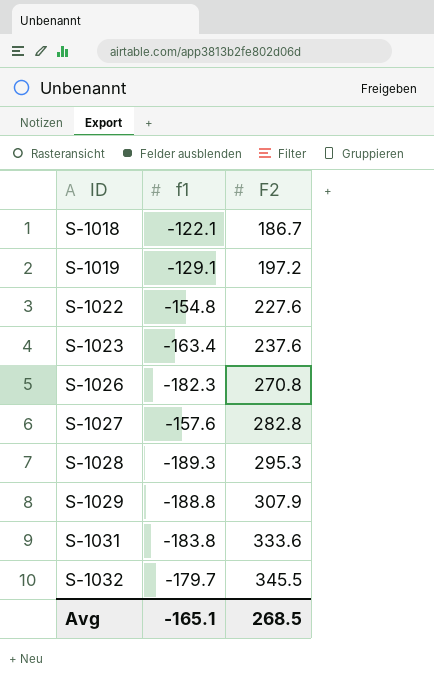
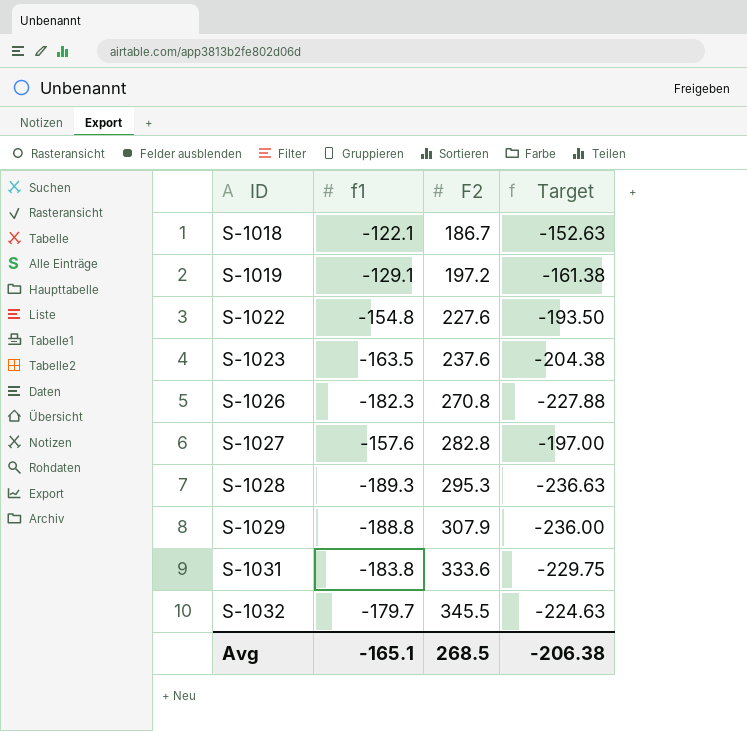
column Target | formula: none -> [f1] * 1.25
S-1023 | f1: -163.4 -> -163.5

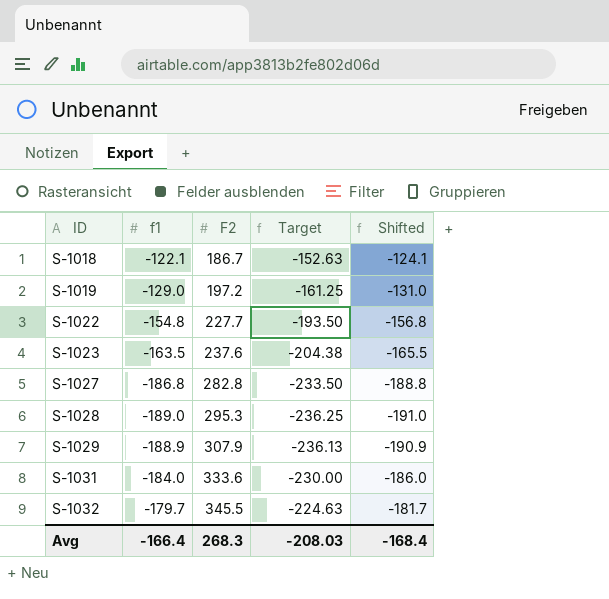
column Shifted | formula: none -> [f1] - 2
row S-1026: -182.3 | 270.8 | -227.88 -> none
S-1019 | f1: -129.1 -> -129.0
S-1019 | Target: -161.38 -> -161.25
S-1022 | F2: 227.6 -> 227.7
S-1027 | f1: -157.6 -> -186.8
S-1027 | Target: -197.00 -> -233.50
S-1028 | f1: -189.3 -> -189.0
S-1028 | Target: -236.63 -> -236.25
S-1029 | f1: -188.8 -> -188.9
S-1029 | Target: -236.00 -> -236.13
S-1031 | f1: -183.8 -> -184.0
S-1031 | Target: -229.75 -> -230.00
Avg | f1: -165.1 -> -166.4
Avg | F2: 268.5 -> 268.3
Avg | Target: -206.38 -> -208.03

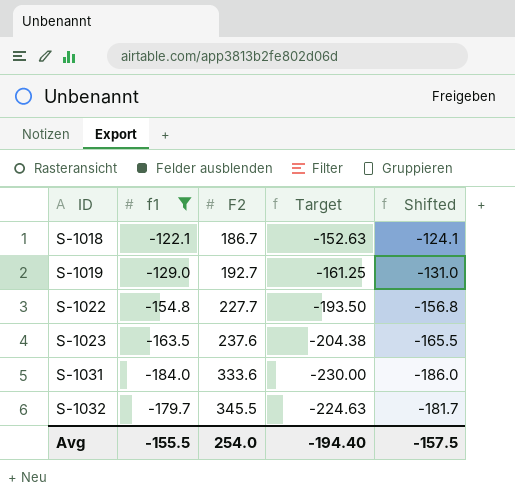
filter: none -> f1 >= -184.0
S-1019 | F2: 197.2 -> 192.7
Avg | f1: -166.4 -> -155.5
Avg | F2: 268.3 -> 254.0
Avg | Target: -208.03 -> -194.40
Avg | Shifted: -168.4 -> -157.5

